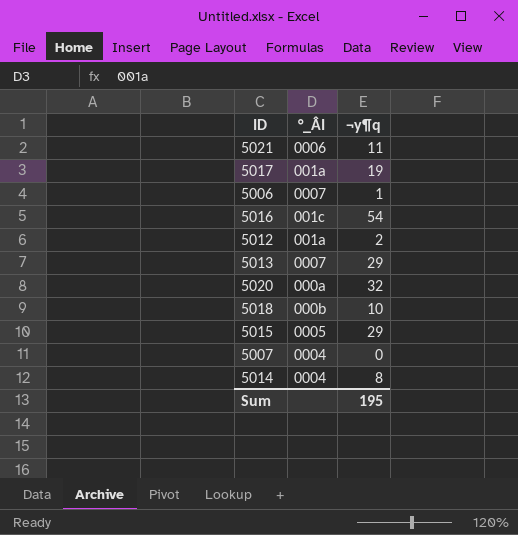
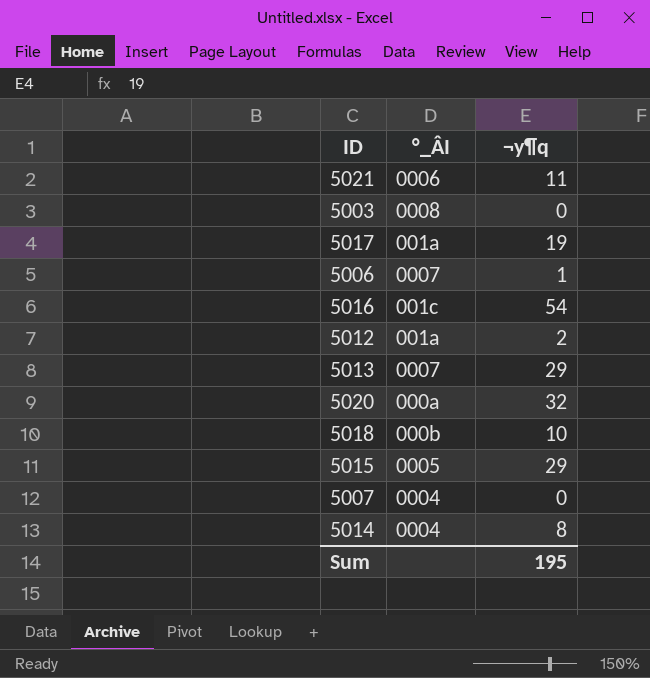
row 5003: none -> 0008 | 0

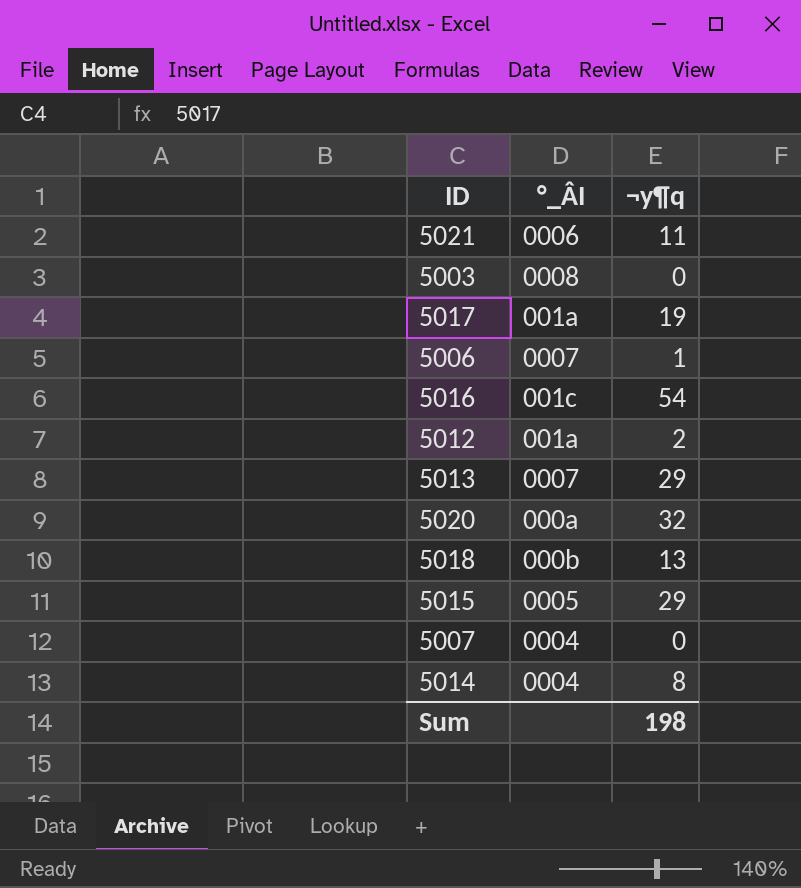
5018 | ¬y¶q: 10 -> 13
Sum | ¬y¶q: 195 -> 198

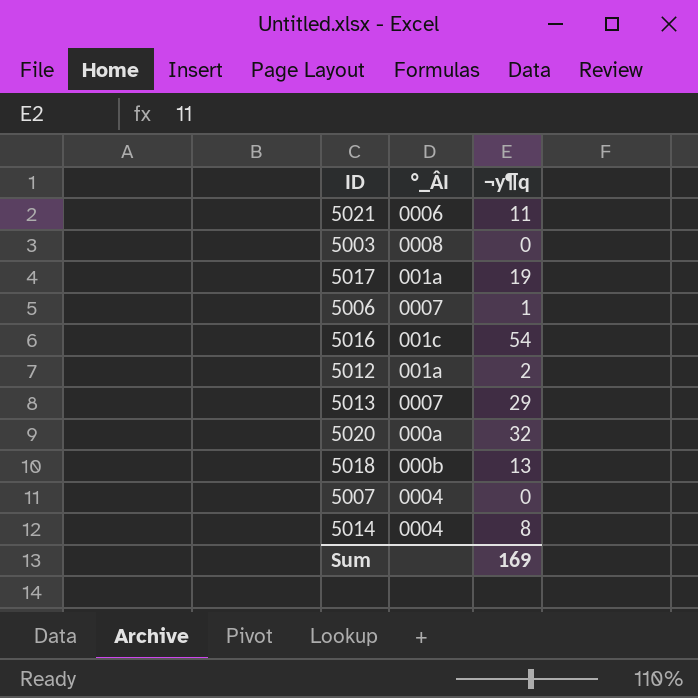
row 5015: 0005 | 29 -> none
Sum | ¬y¶q: 198 -> 169

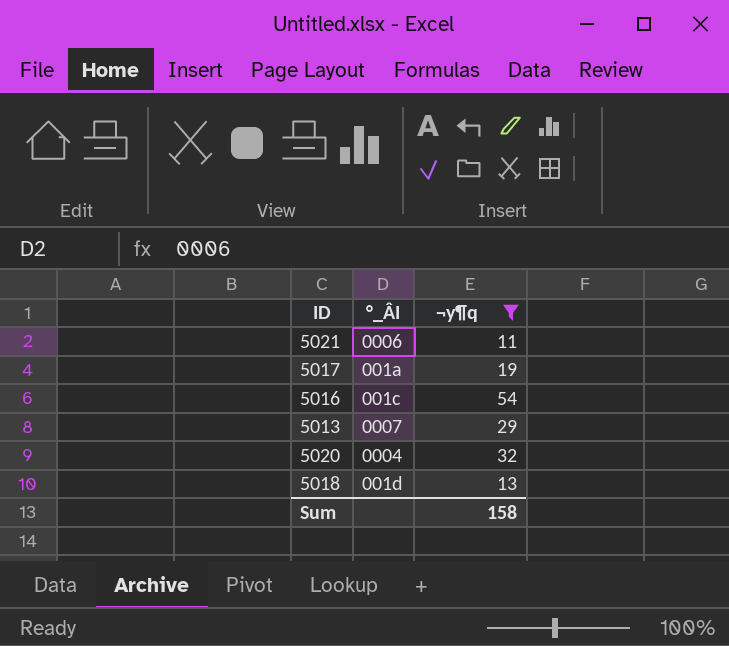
filter: none -> ¬y¶q >= 11
5020 | °_ÂI: 000a -> 0004
5018 | °_ÂI: 000b -> 001d
Sum | ¬y¶q: 169 -> 158

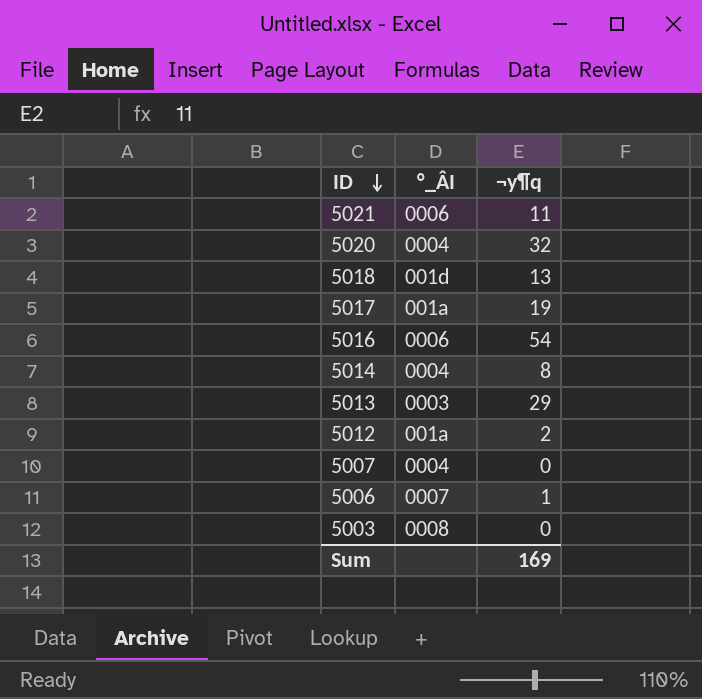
filter: ¬y¶q >= 11 -> none
row order: none -> ID descending
5016 | °_ÂI: 001c -> 0006
5013 | °_ÂI: 0007 -> 0003
Sum | ¬y¶q: 158 -> 169

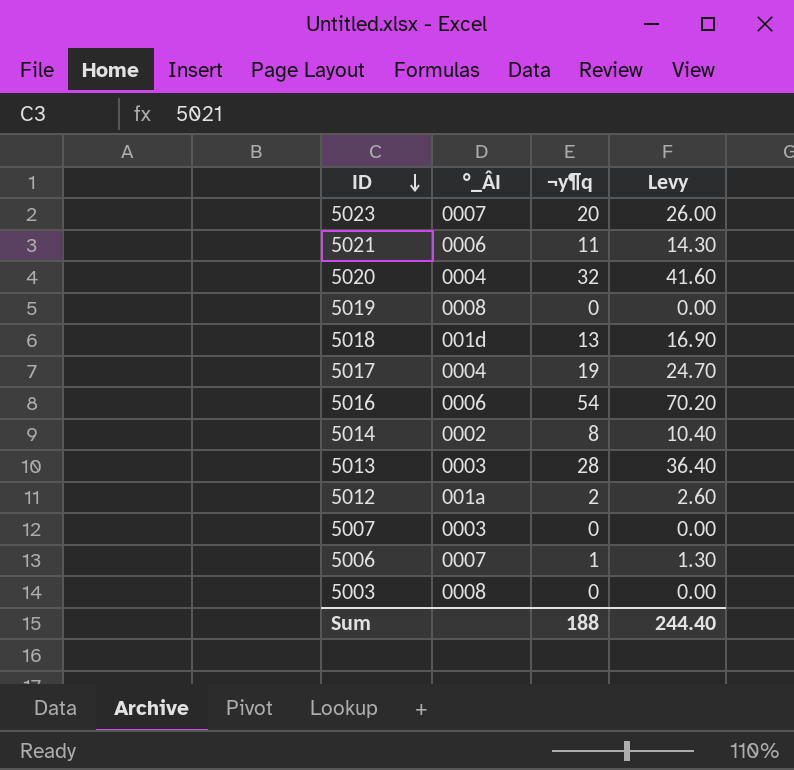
column Levy | formula: none -> [¬y¶q] * 1.3
row 5023: none -> 0007 | 20 | 26.00
row 5019: none -> 0008 | 0 | 0.00
5017 | °_ÂI: 001a -> 0004
5014 | °_ÂI: 0004 -> 0002
5013 | ¬y¶q: 29 -> 28
5007 | °_ÂI: 0004 -> 0003
Sum | ¬y¶q: 169 -> 188

